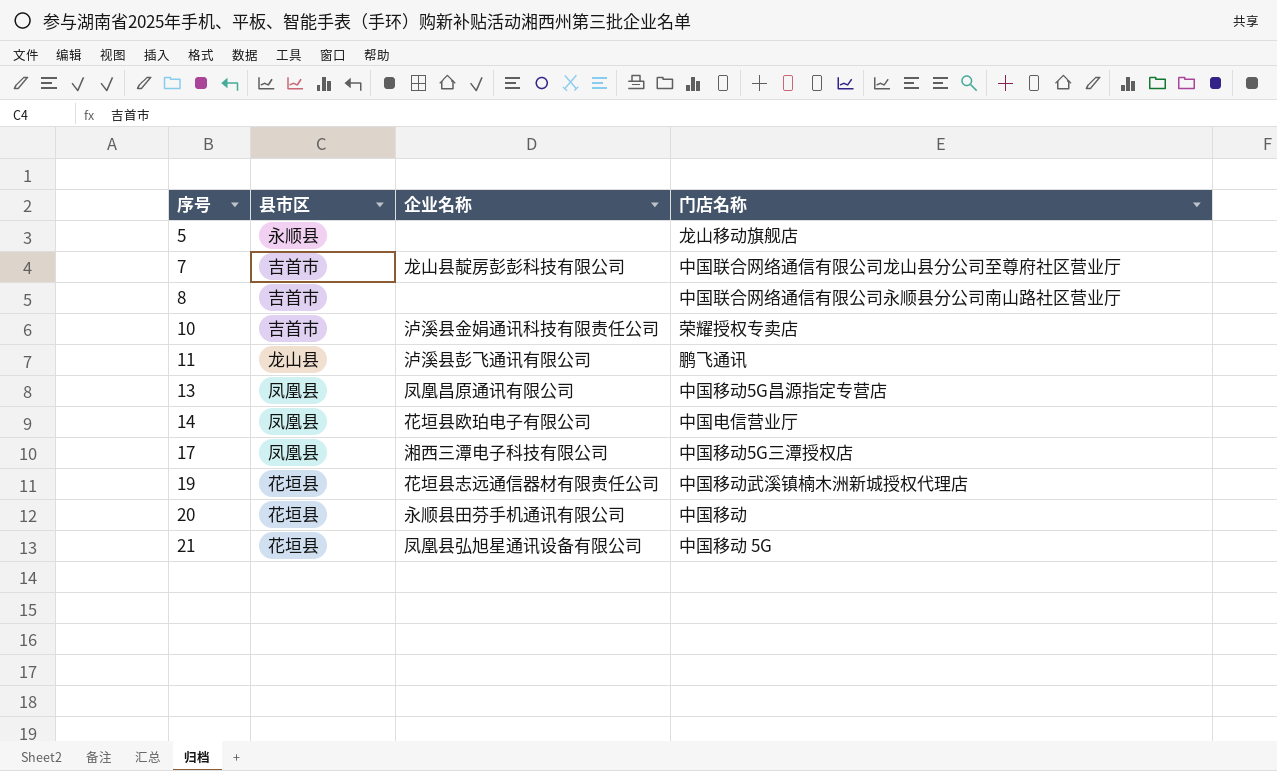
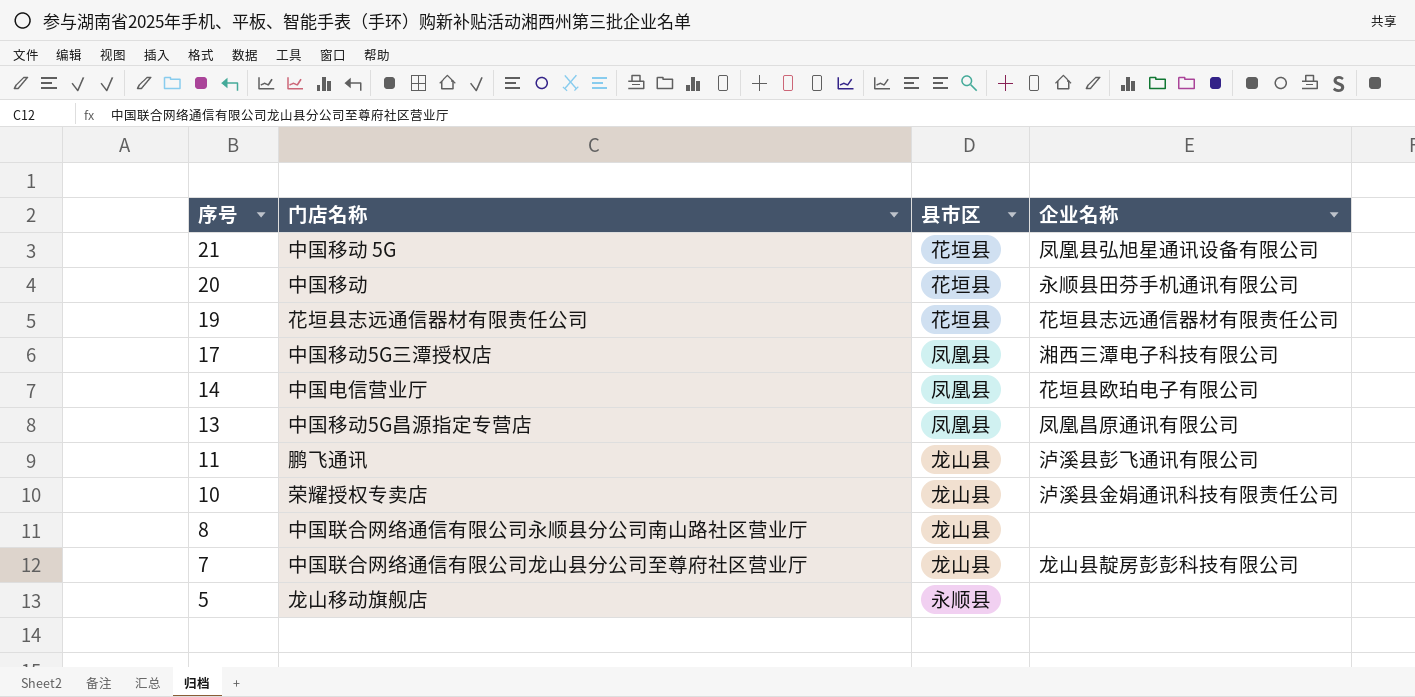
row order: 序号 ascending -> 序号 descending
column 门店名称 | position: 4 -> 2
19 | 门店名称: 中国移动武溪镇楠木洲新城授权代理店 -> 花垣县志远通信器材有限责任公司
10 | 县市区: 吉首市 -> 龙山县
8 | 县市区: 吉首市 -> 龙山县
7 | 县市区: 吉首市 -> 龙山县

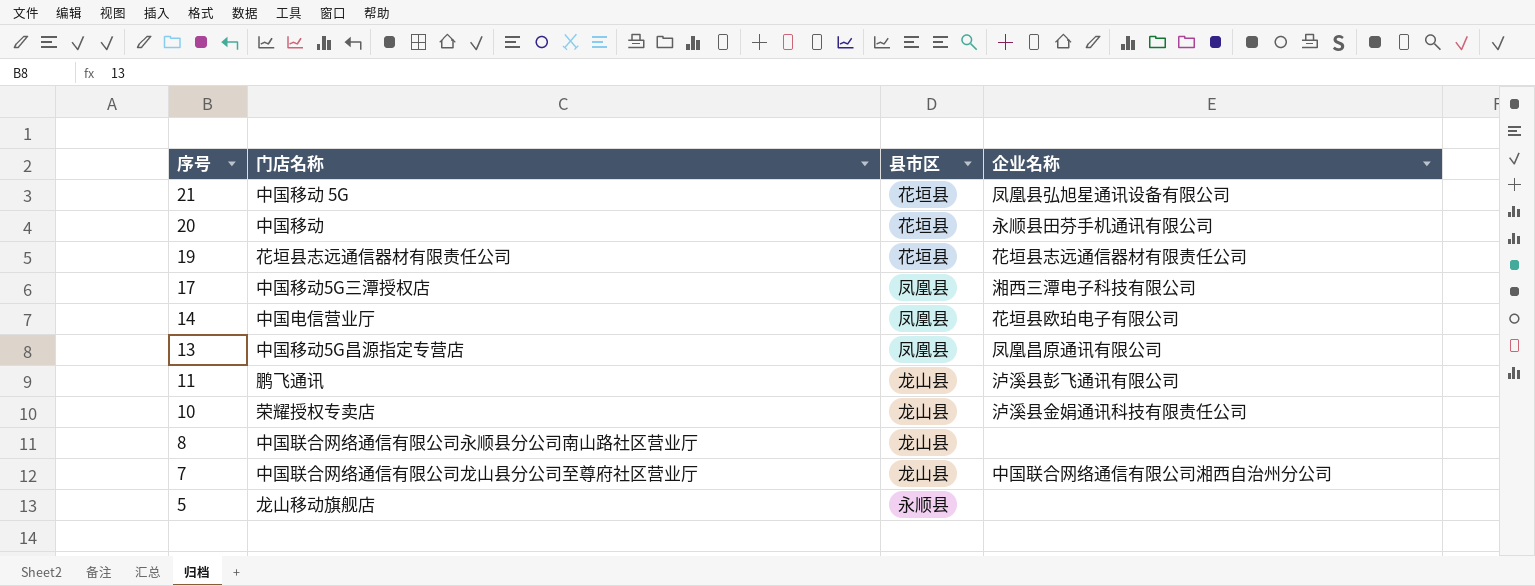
7 | 企业名称: 龙山县靛房彭彭科技有限公司 -> 中国联合网络通信有限公司湘西自治州分公司

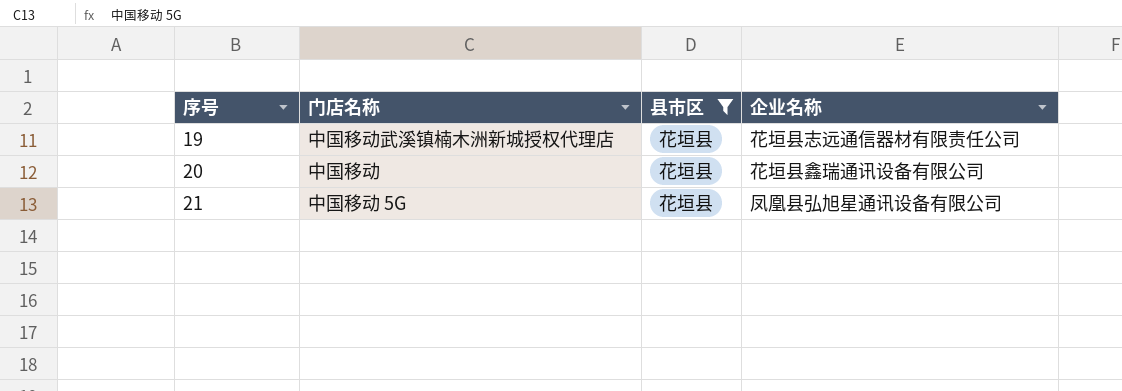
filter: none -> 县市区 = 花垣县
row order: 序号 descending -> 序号 ascending
19 | 门店名称: 花垣县志远通信器材有限责任公司 -> 中国移动武溪镇楠木洲新城授权代理店
20 | 企业名称: 永顺县田芬手机通讯有限公司 -> 花垣县鑫瑞通讯设备有限公司

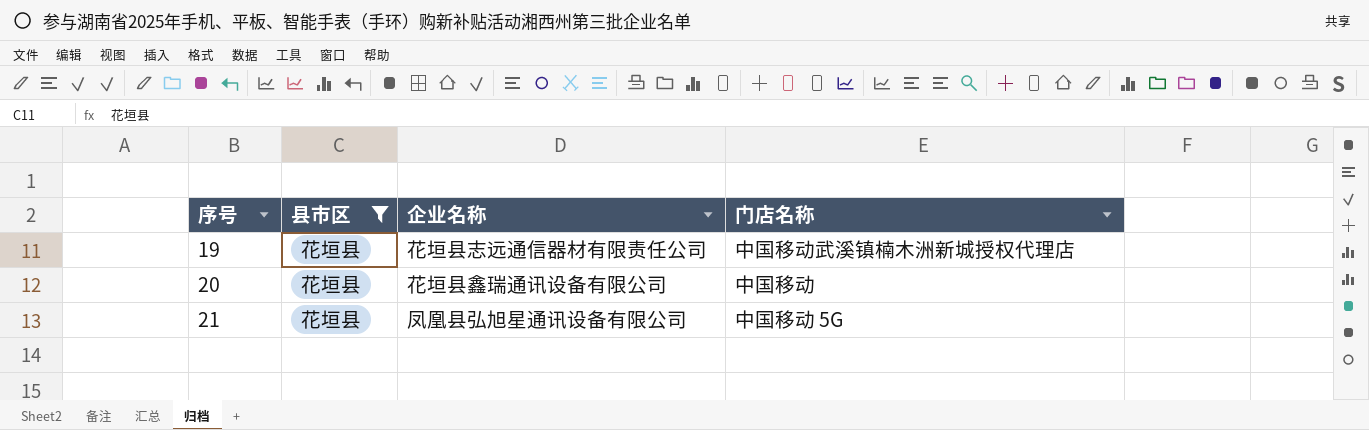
column 门店名称 | position: 2 -> 4

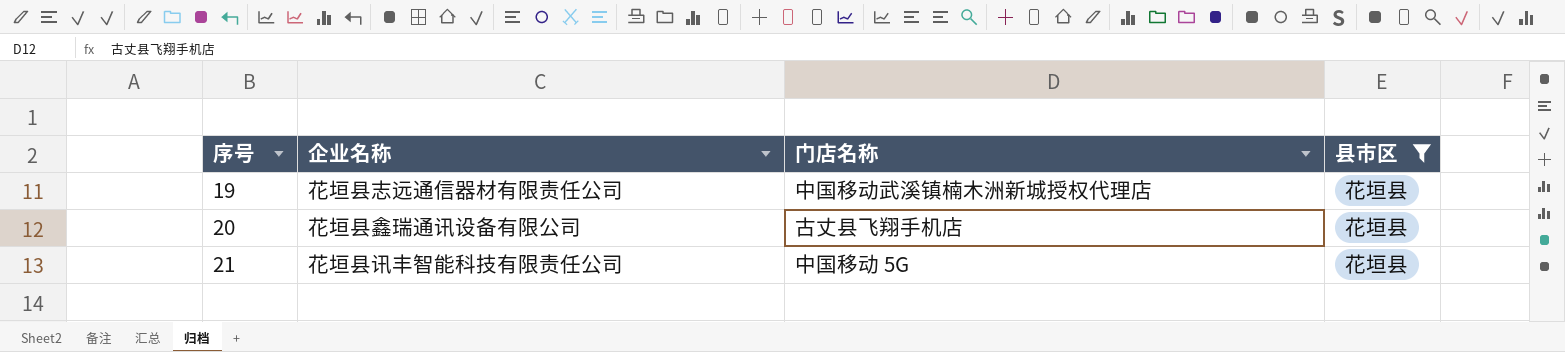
column 县市区 | position: 2 -> 4
20 | 门店名称: 中国移动 -> 古丈县飞翔手机店
21 | 企业名称: 凤凰县弘旭星通讯设备有限公司 -> 花垣县讯丰智能科技有限责任公司

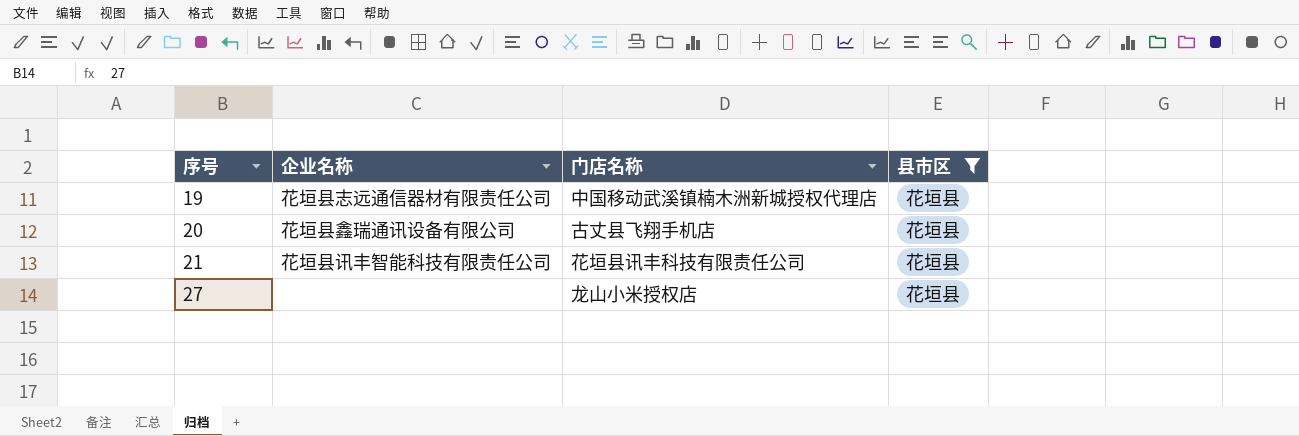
21 | 门店名称: 中国移动 5G -> 花垣县讯丰科技有限责任公司
row 27: none -> none | 龙山小米授权店 | 花垣县

